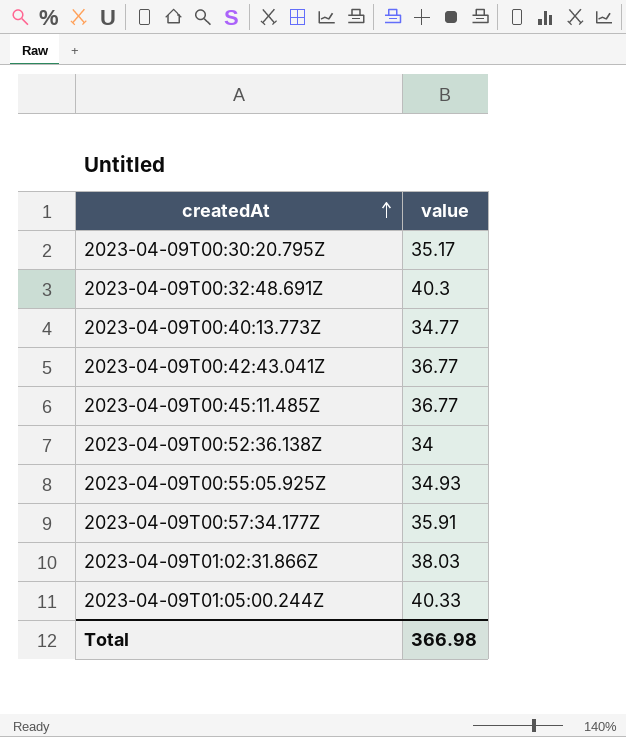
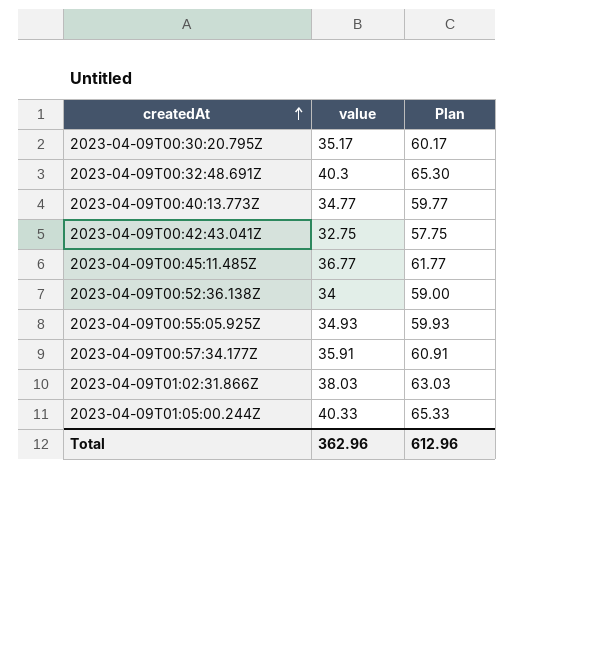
column Plan | formula: none -> [value] + 25
2023-04-09T00:42:43.041Z | value: 36.77 -> 32.75
Total | value: 366.98 -> 362.96

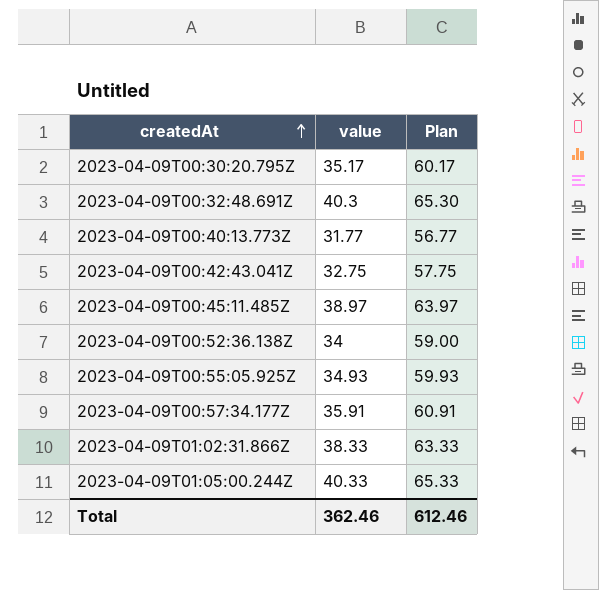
2023-04-09T00:40:13.773Z | value: 34.77 -> 31.77
2023-04-09T00:40:13.773Z | Plan: 59.77 -> 56.77
2023-04-09T00:45:11.485Z | value: 36.77 -> 38.97
2023-04-09T00:45:11.485Z | Plan: 61.77 -> 63.97
2023-04-09T01:02:31.866Z | value: 38.03 -> 38.33
2023-04-09T01:02:31.866Z | Plan: 63.03 -> 63.33
Total | value: 362.96 -> 362.46
Total | Plan: 612.96 -> 612.46

